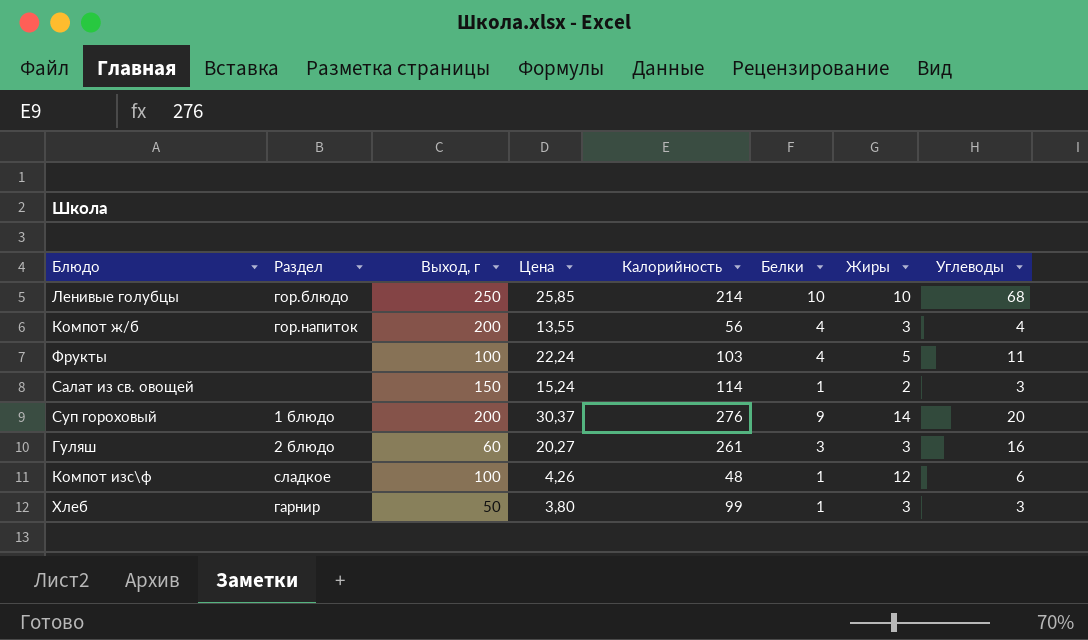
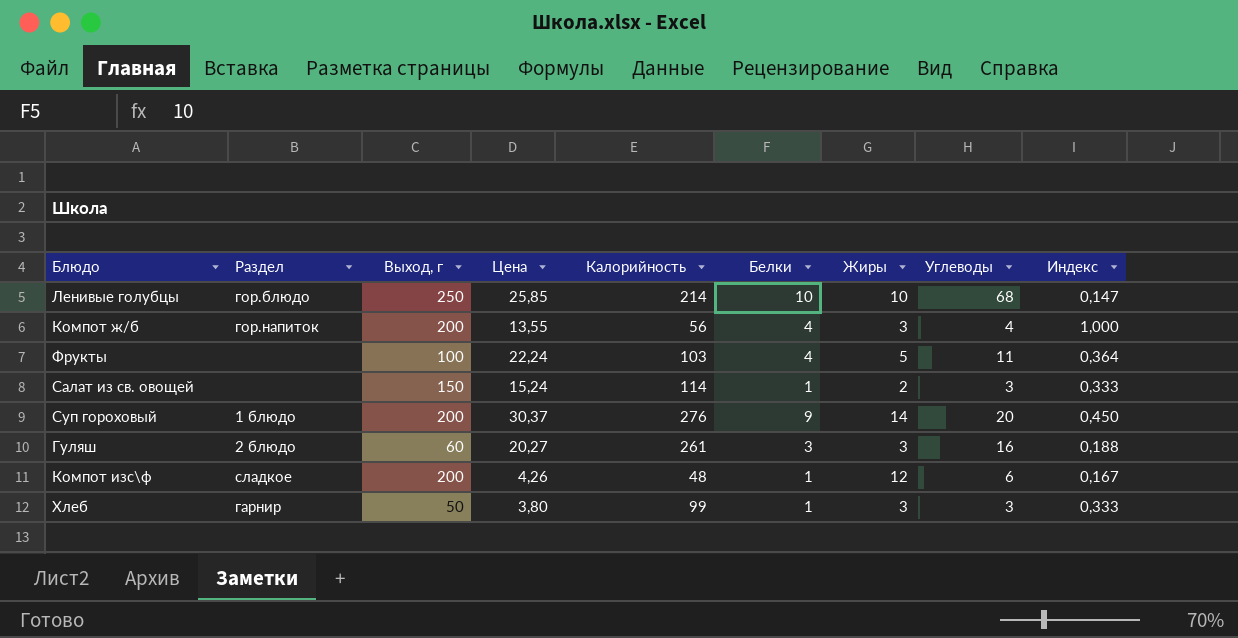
column Индекс | formula: none -> [Белки] / [Углеводы]
Компот изс\ф | Выход, г: 100 -> 200

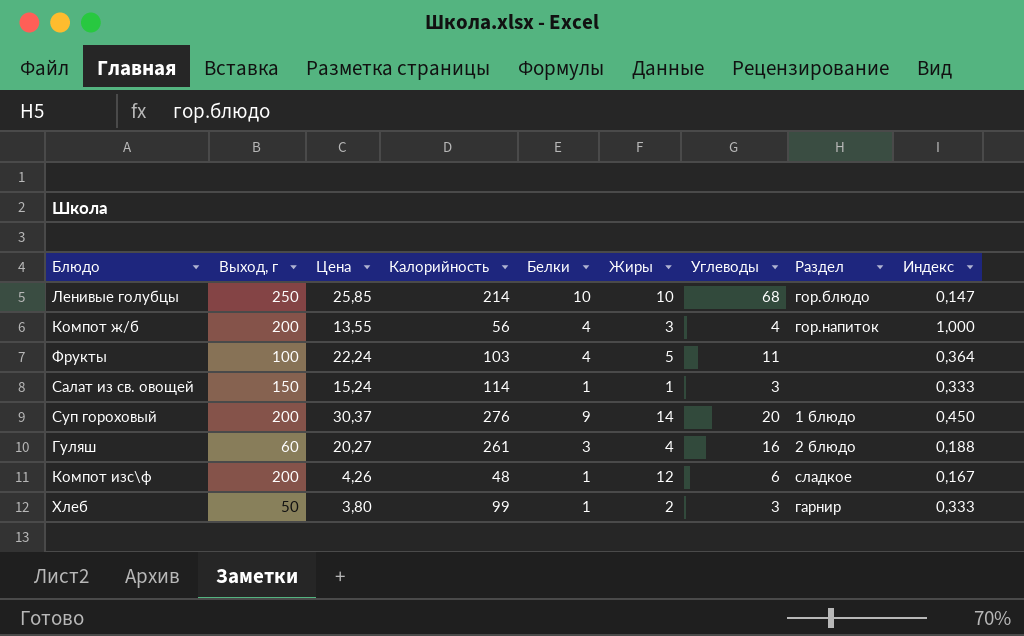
column Раздел | position: 2 -> 8
Салат из св. овощей | Жиры: 2 -> 1
Гуляш | Жиры: 3 -> 4
Хлеб | Жиры: 3 -> 2

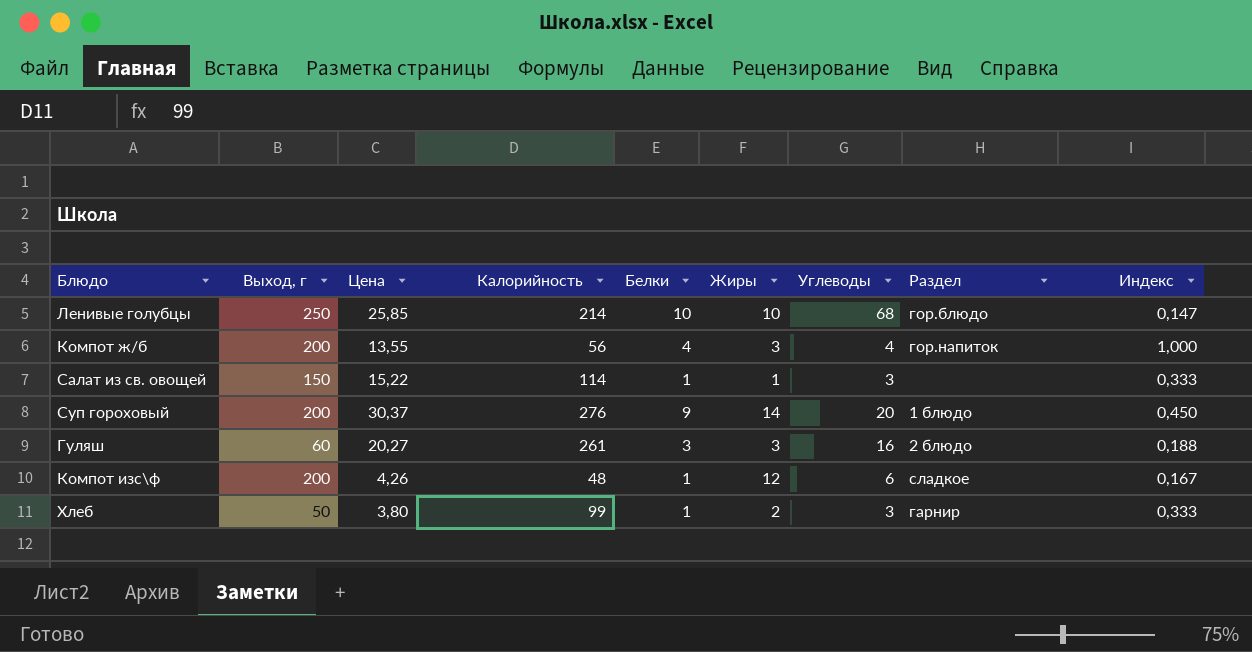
row Фрукты: 100 | 22,24 | 103 | 4 | 5 | 11 | none | 0,364 -> none
Салат из св. овощей | Цена: 15,24 -> 15,22
Гуляш | Жиры: 4 -> 3

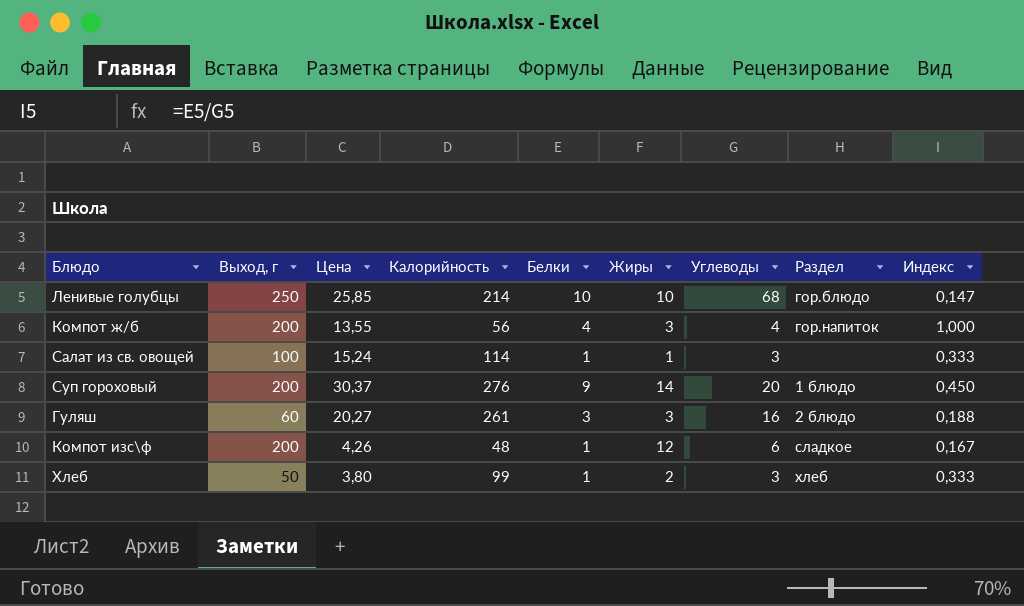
Салат из св. овощей | Выход, г: 150 -> 100
Салат из св. овощей | Цена: 15,22 -> 15,24
Хлеб | Раздел: гарнир -> хлеб

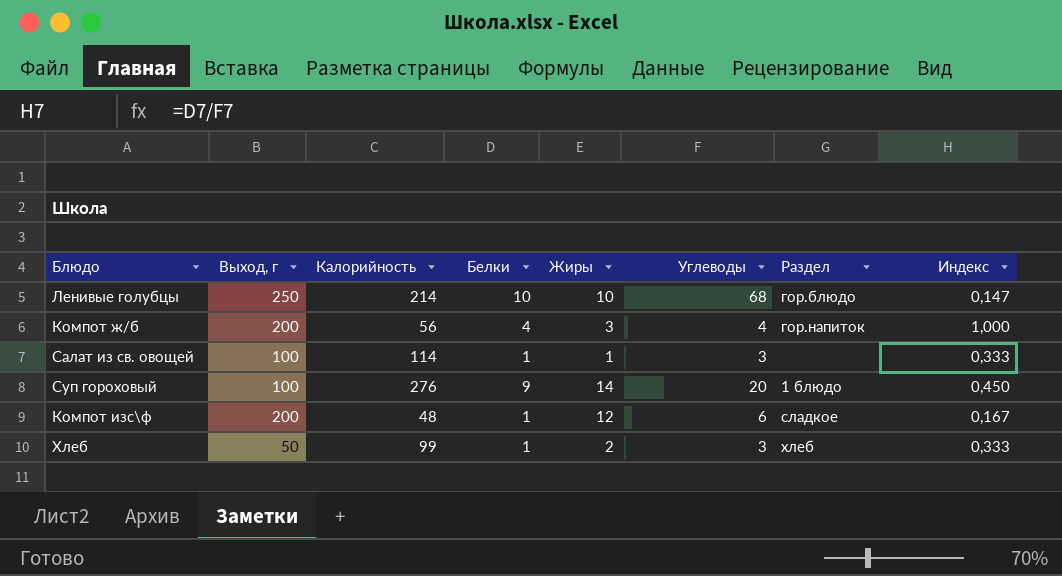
column Цена | position: 3 -> none
row Гуляш: 60 | 20,27 | 261 | 3 | 3 | 16 | 2 блюдо | 0,188 -> none
Суп гороховый | Выход, г: 200 -> 100

